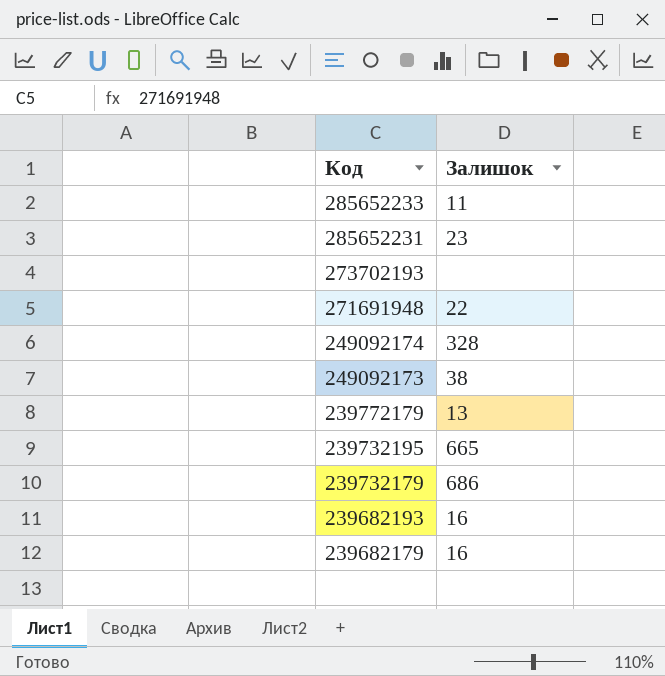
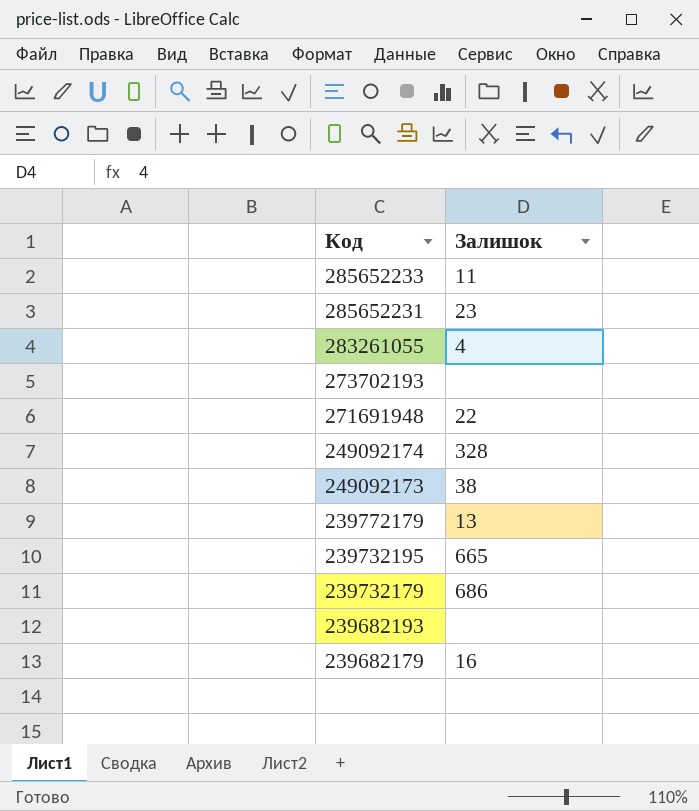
row 283261055: none -> 4
239682193 | Залишок: 16 -> none

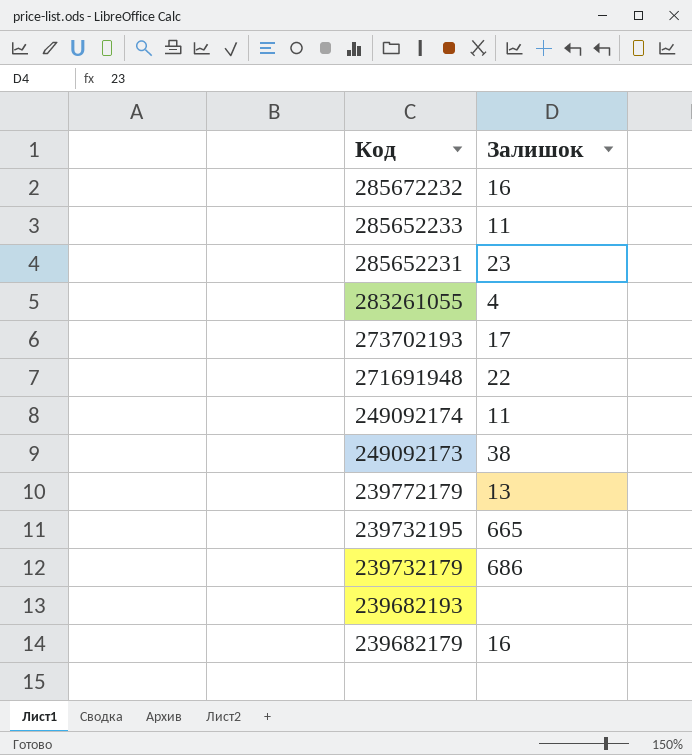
row 285672232: none -> 16
273702193 | Залишок: none -> 17
249092174 | Залишок: 328 -> 11

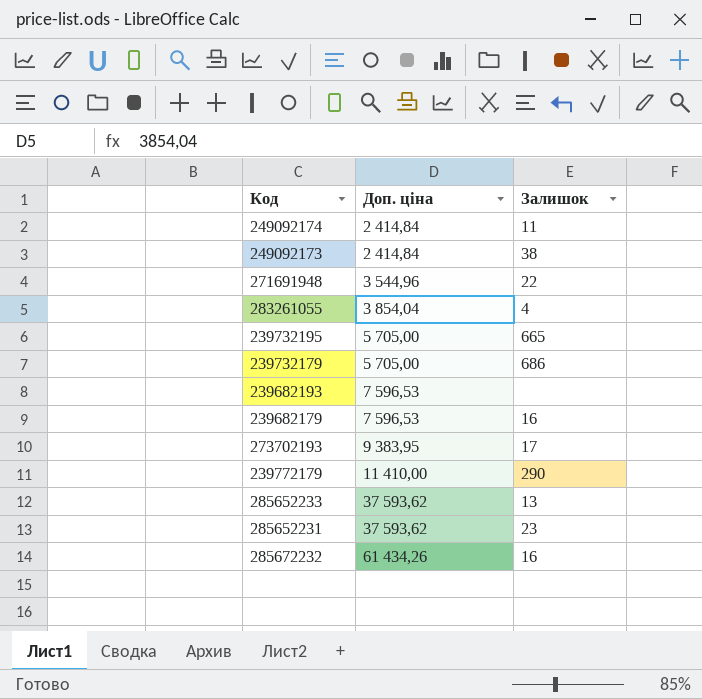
row order: Код descending -> Доп. ціна ascending
column Доп. ціна | position: none -> 2
239772179 | Залишок: 13 -> 290
285652233 | Залишок: 11 -> 13

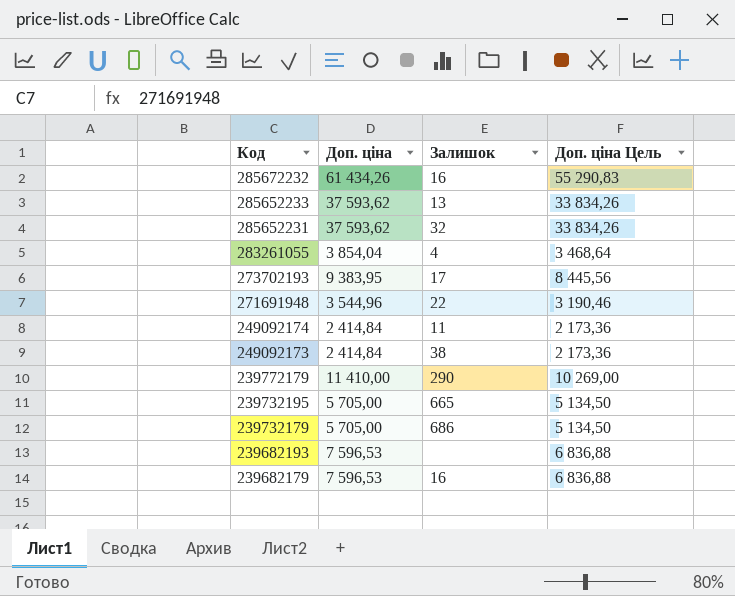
row order: Доп. ціна ascending -> Код descending
column Доп. ціна Цель | formula: none -> [Доп. ціна] * 0,9
285652231 | Залишок: 23 -> 32

